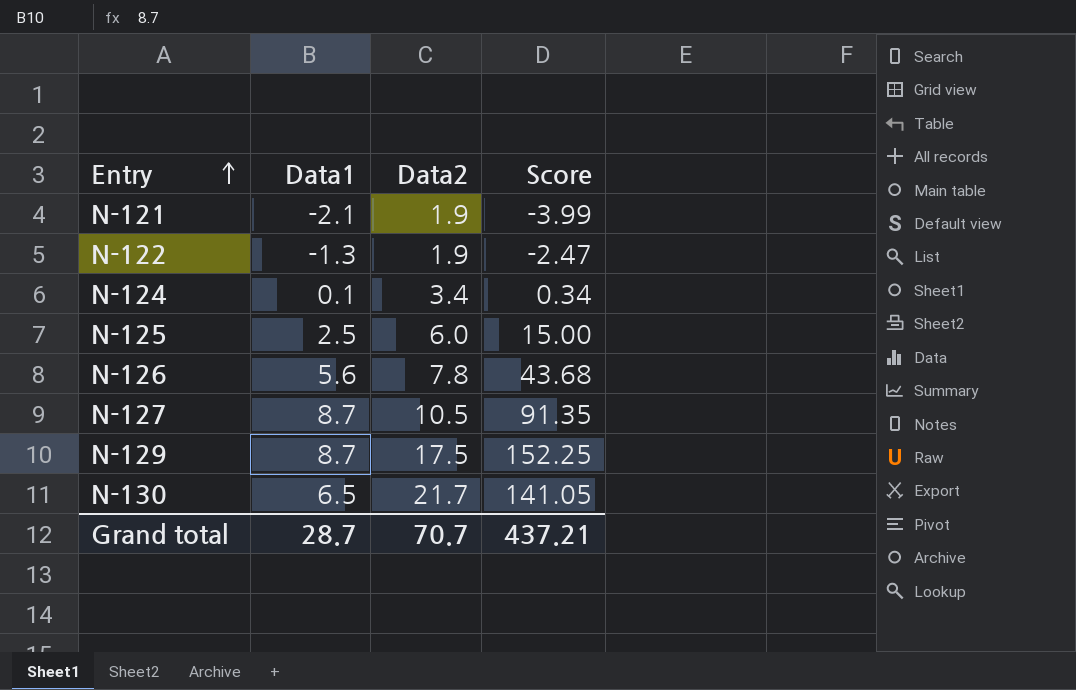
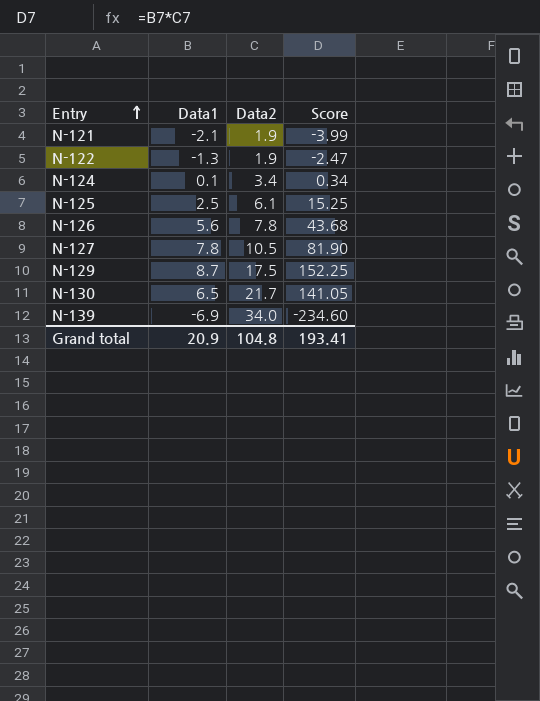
N-125 | Data2: 6.0 -> 6.1
N-125 | Score: 15.00 -> 15.25
N-127 | Data1: 8.7 -> 7.8
N-127 | Score: 91.35 -> 81.90
row N-139: none -> -6.9 | 34.0 | -234.60
Grand total | Data1: 28.7 -> 20.9
Grand total | Data2: 70.7 -> 104.8
Grand total | Score: 437.21 -> 193.41

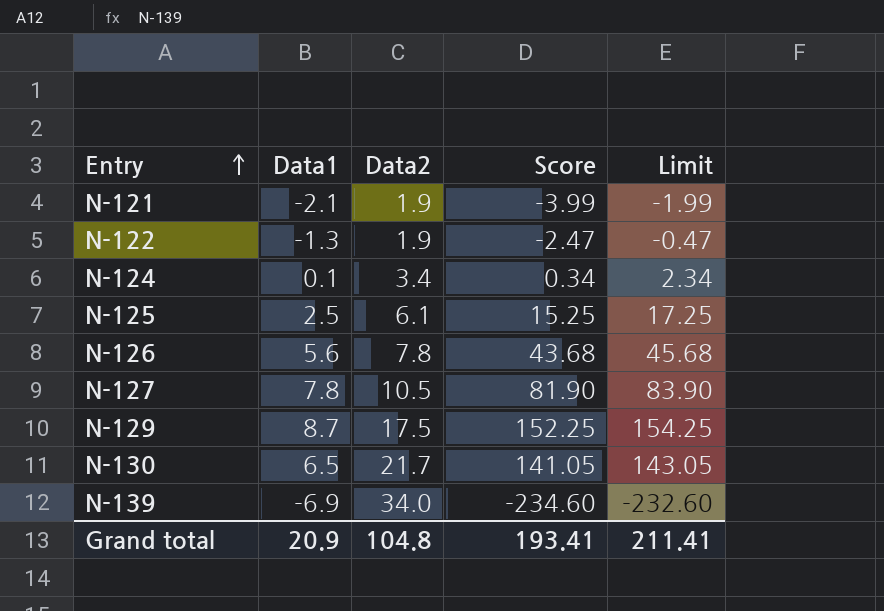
column Limit | formula: none -> [Score] + 2

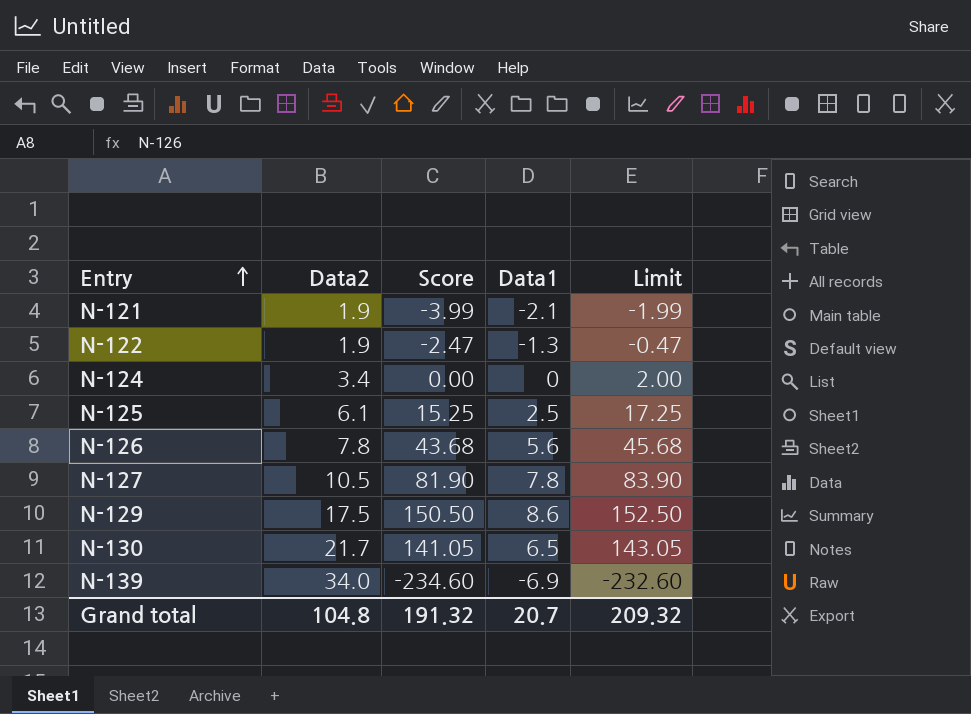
column Data1 | position: 2 -> 4
N-124 | Score: 0.34 -> 0.00
N-124 | Data1: 0.1 -> 0
N-124 | Limit: 2.34 -> 2.00
N-129 | Score: 152.25 -> 150.50
N-129 | Data1: 8.7 -> 8.6
N-129 | Limit: 154.25 -> 152.50
Grand total | Score: 193.41 -> 191.32
Grand total | Data1: 20.9 -> 20.7
Grand total | Limit: 211.41 -> 209.32

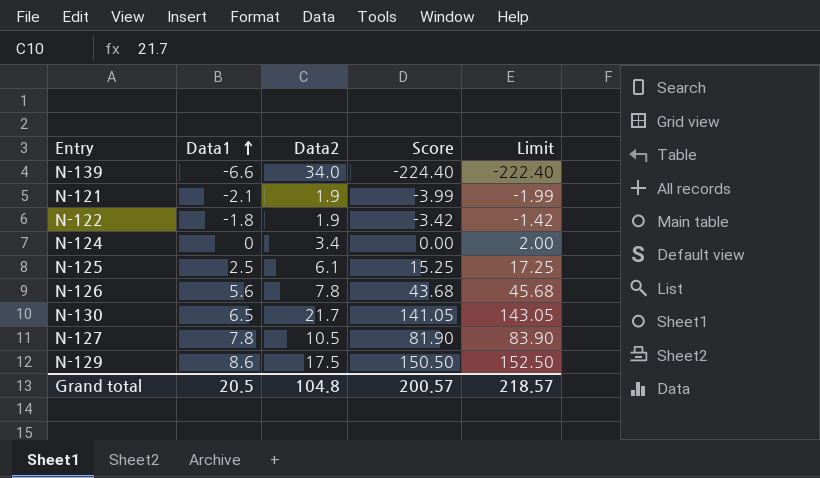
row order: Entry ascending -> Data1 ascending
column Data1 | position: 4 -> 2
N-139 | Data1: -6.9 -> -6.6
N-139 | Score: -234.60 -> -224.40
N-139 | Limit: -232.60 -> -222.40
N-122 | Data1: -1.3 -> -1.8
N-122 | Score: -2.47 -> -3.42
N-122 | Limit: -0.47 -> -1.42
Grand total | Data1: 20.7 -> 20.5
Grand total | Score: 191.32 -> 200.57
Grand total | Limit: 209.32 -> 218.57

